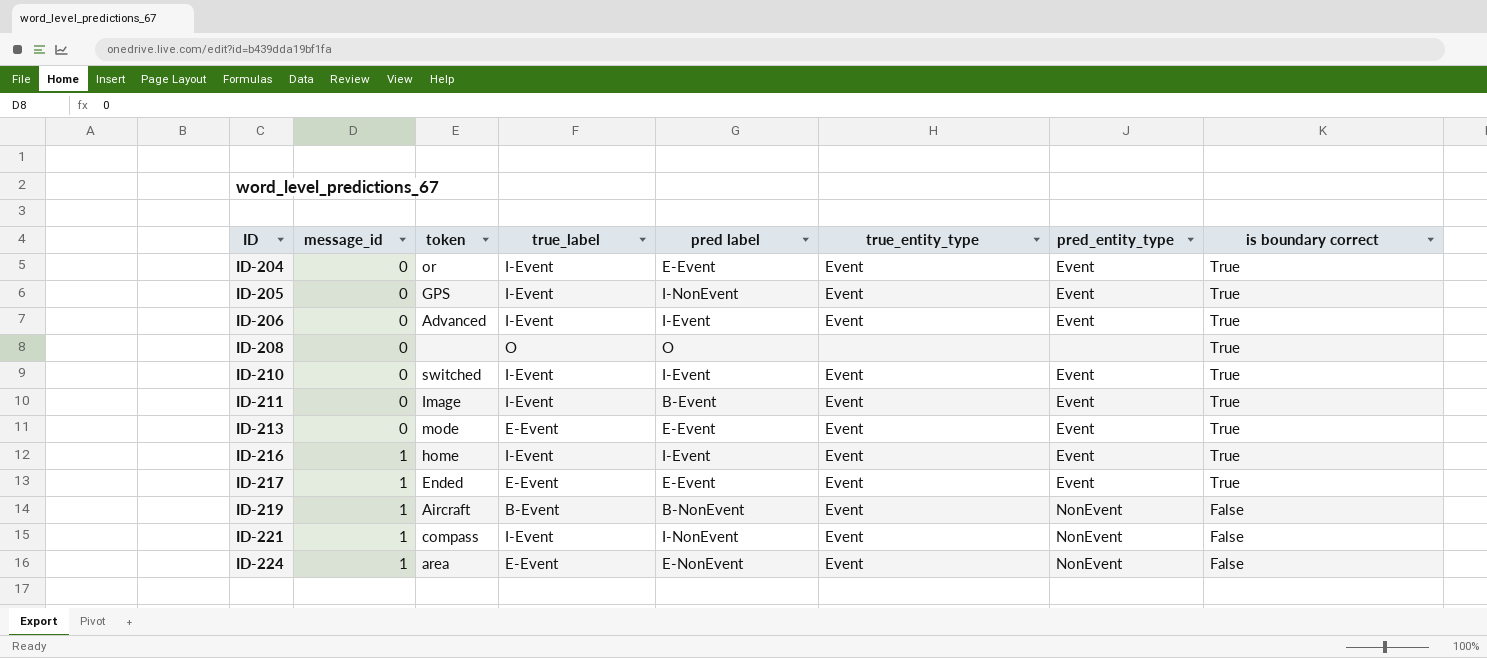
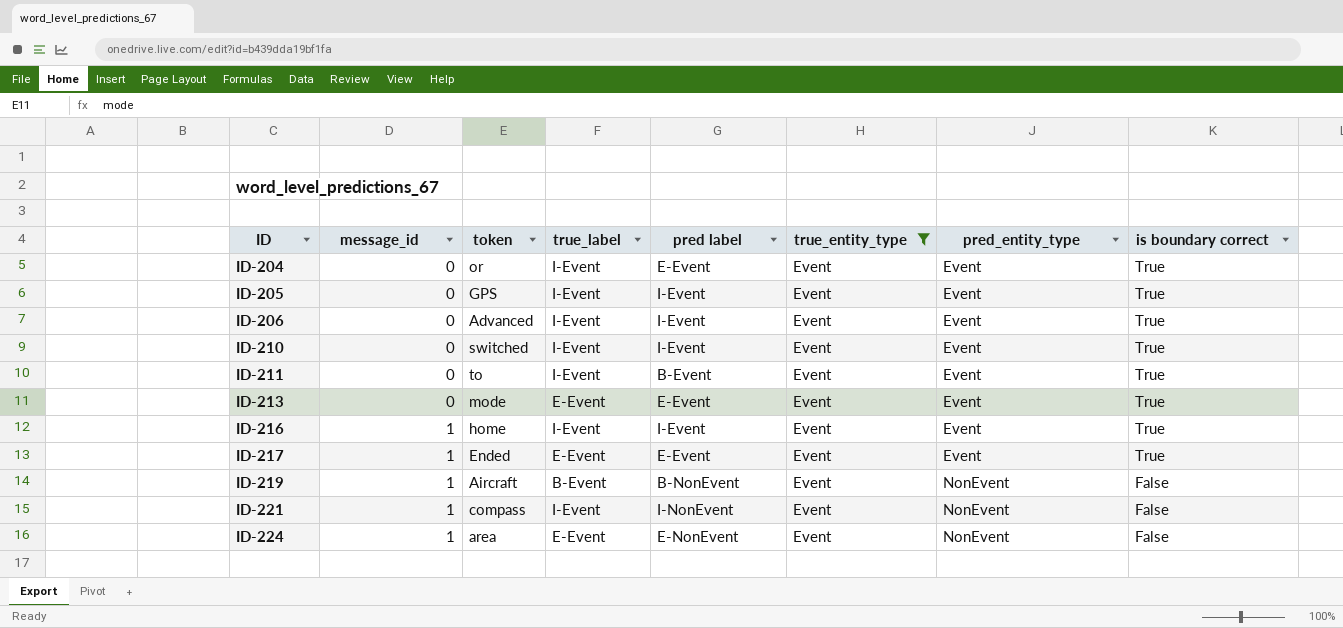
filter: none -> true_entity_type = Event
ID-205 | pred label: I-NonEvent -> I-Event
ID-211 | token: Image -> to

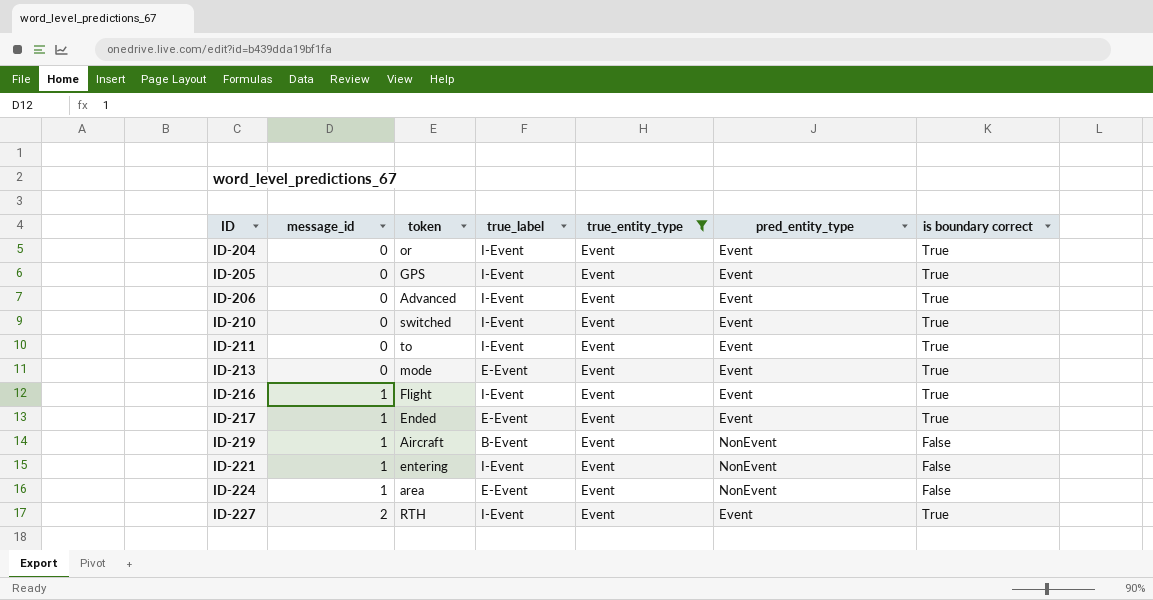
column pred label | position: 5 -> none
ID-216 | token: home -> Flight
ID-221 | token: compass -> entering
row ID-227: none -> 2 | RTH | I-Event | Event | Event | True

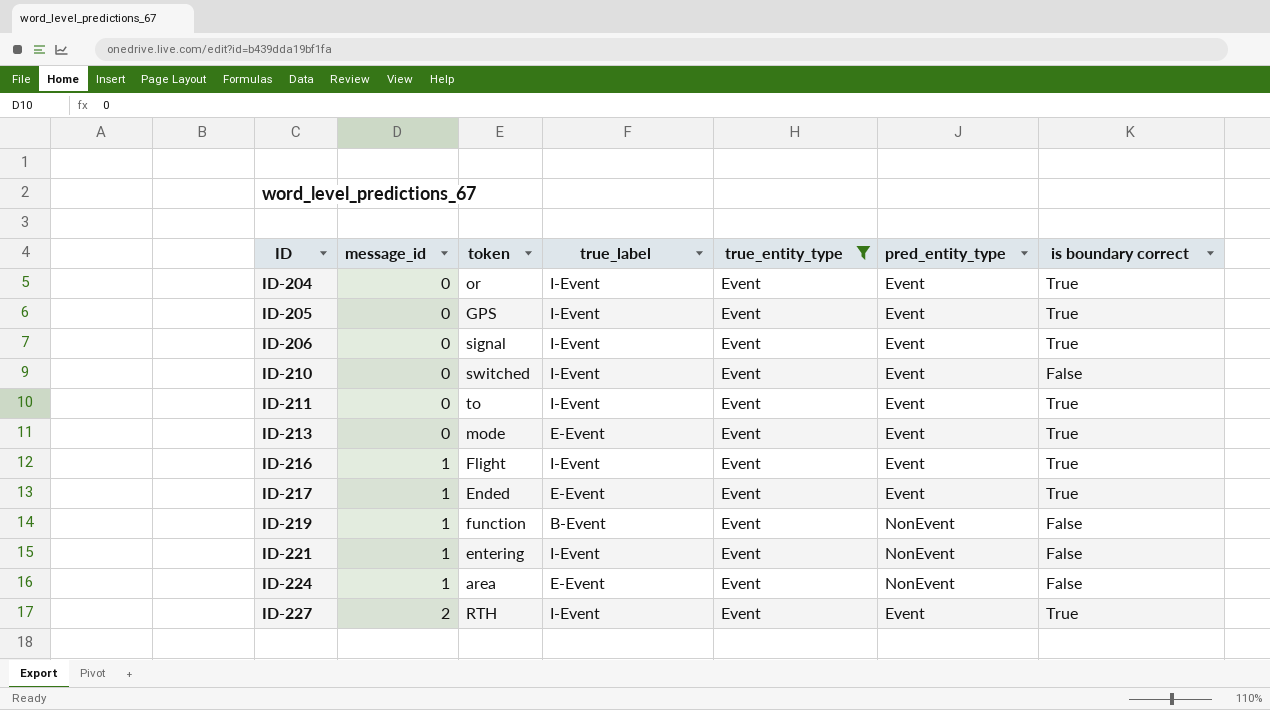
ID-206 | token: Advanced -> signal
ID-210 | is boundary correct: True -> False
ID-219 | token: Aircraft -> function

